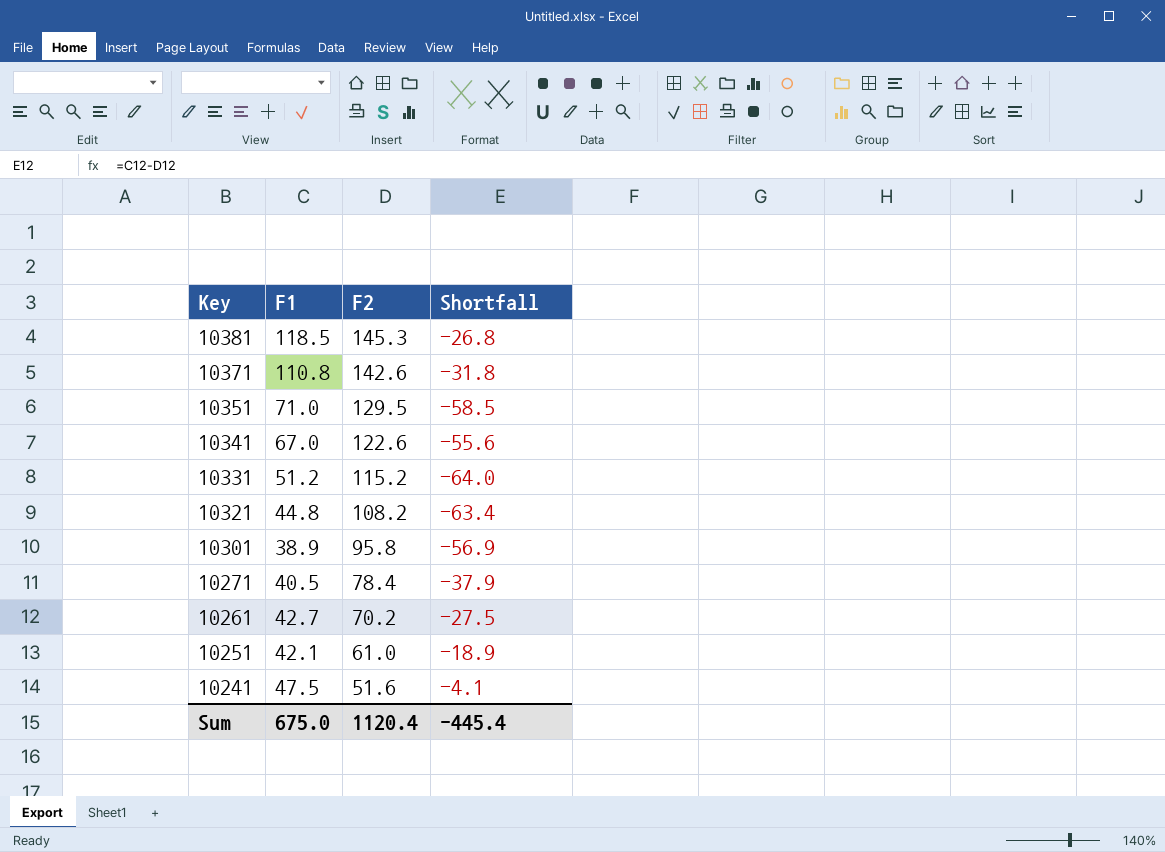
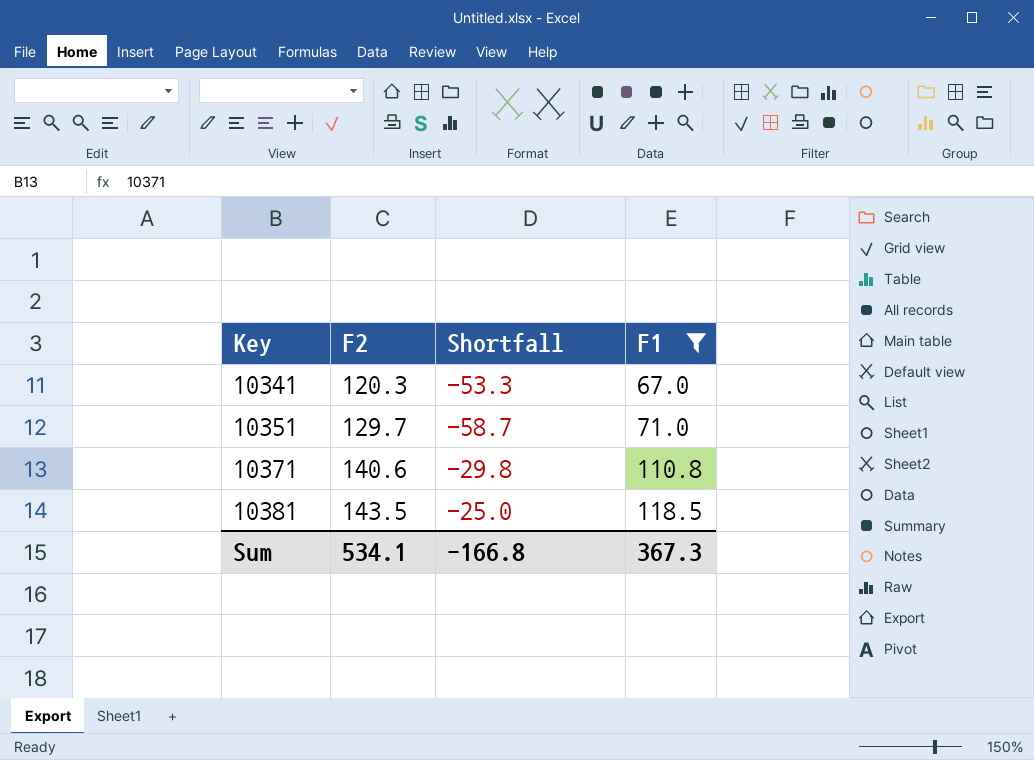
filter: none -> F1 >= 67.0
row order: Key descending -> Key ascending
column F1 | position: 2 -> 4
10341 | F2: 122.6 -> 120.3
10341 | Shortfall: -55.6 -> -53.3
10351 | F2: 129.5 -> 129.7
10351 | Shortfall: -58.5 -> -58.7
10371 | F2: 142.6 -> 140.6
10371 | Shortfall: -31.8 -> -29.8
10381 | F2: 145.3 -> 143.5
10381 | Shortfall: -26.8 -> -25.0
Sum | F2: 1120.4 -> 534.1
Sum | Shortfall: -445.4 -> -166.8
Sum | F1: 675.0 -> 367.3

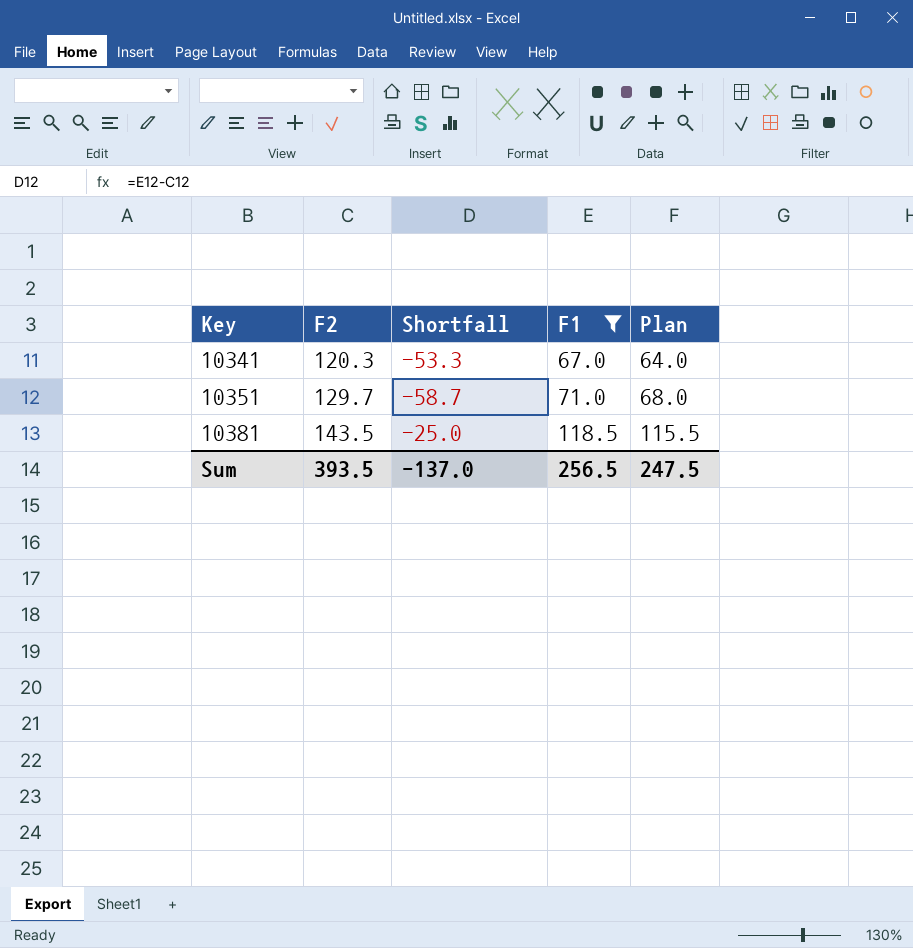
column Plan | formula: none -> [F1] - 3
row 10371: 140.6 | -29.8 | 110.8 -> none
Sum | F2: 534.1 -> 393.5
Sum | Shortfall: -166.8 -> -137.0
Sum | F1: 367.3 -> 256.5

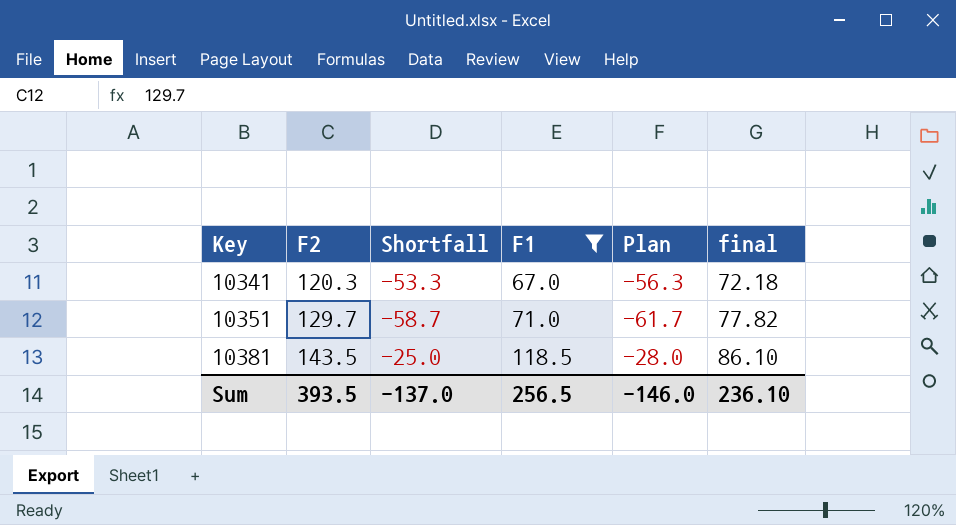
column Plan | formula: [F1] - 3 -> [Shortfall] - 3
column final | formula: none -> [F2] * 0.6
Sum | Plan: 247.5 -> -146.0

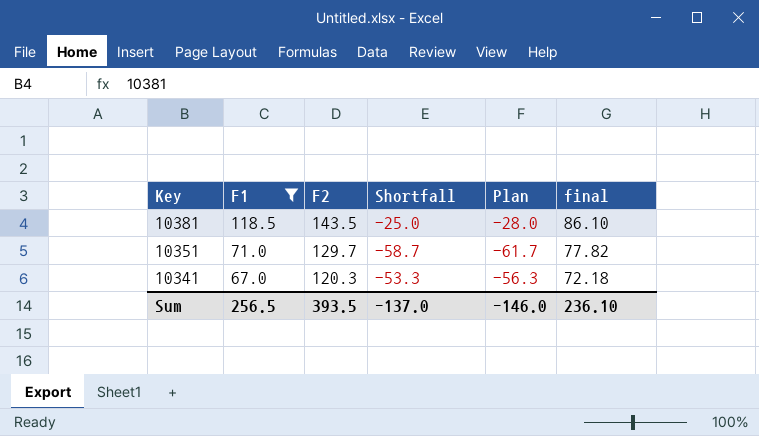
row order: Key ascending -> Key descending
column F1 | position: 4 -> 2

